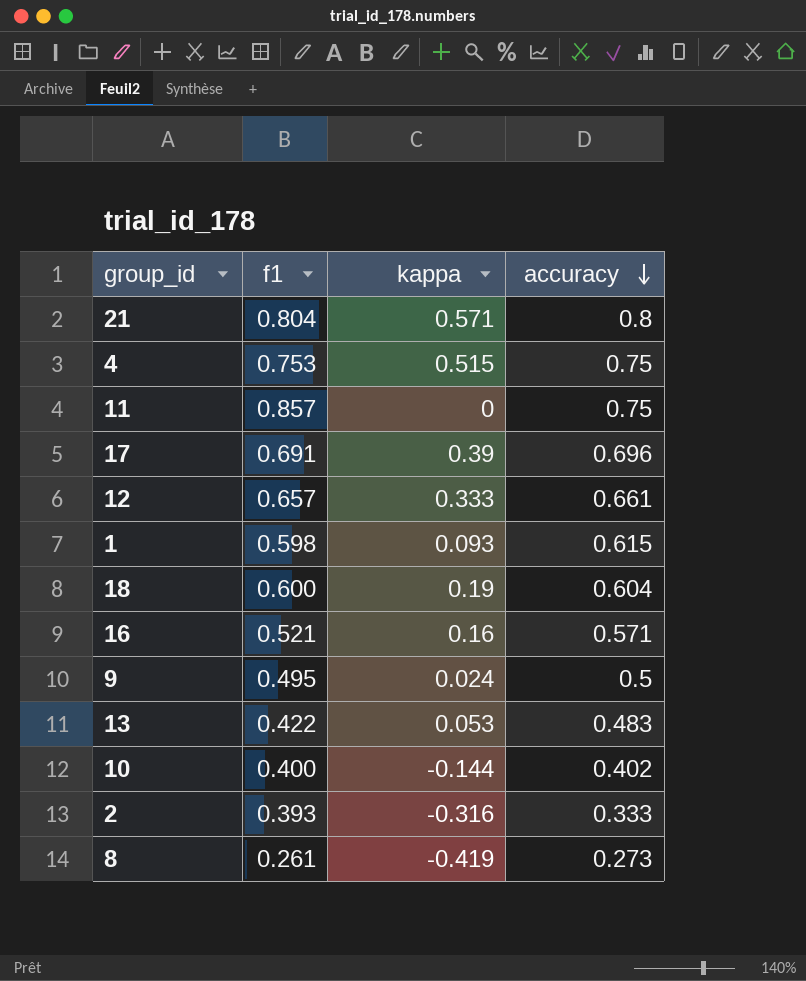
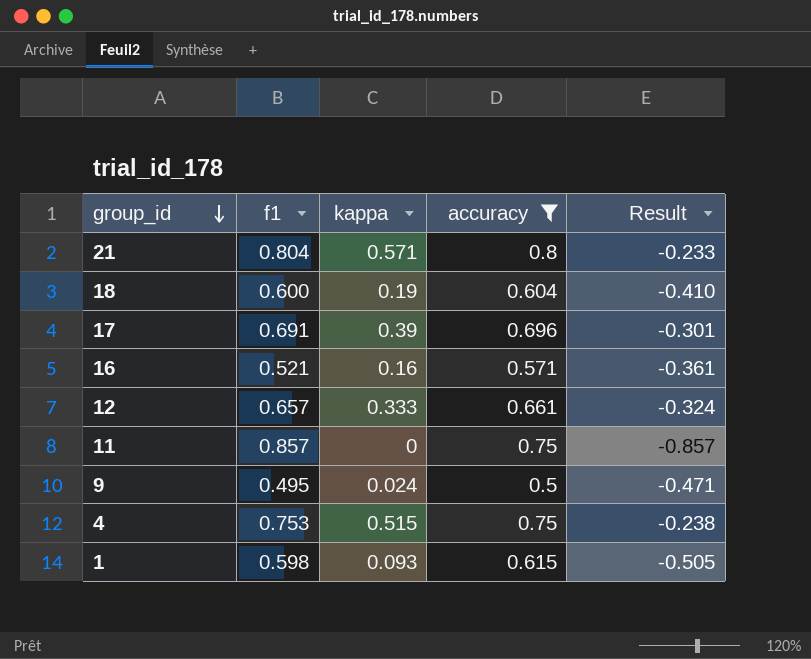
filter: none -> accuracy >= 0.5
row order: accuracy descending -> group_id descending
column Result | formula: none -> [kappa] - [f1]

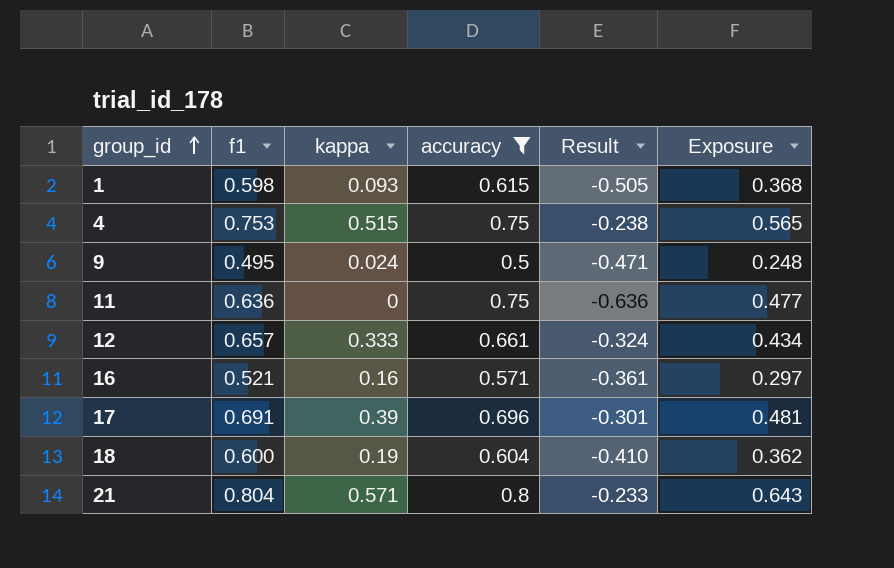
row order: group_id descending -> group_id ascending
column Exposure | formula: none -> [f1] * [accuracy]
11 | f1: 0.857 -> 0.636
11 | Result: -0.857 -> -0.636

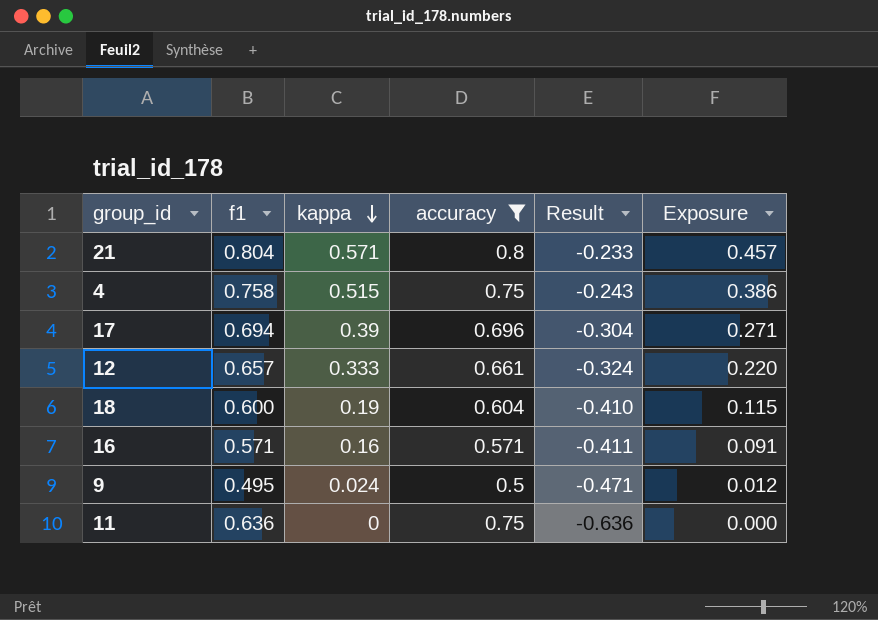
row order: group_id ascending -> kappa descending
column Exposure | formula: [f1] * [accuracy] -> [kappa] * [accuracy]
row 1: 0.598 | 0.093 | 0.615 | -0.505 | 0.368 -> none
4 | f1: 0.753 -> 0.758
4 | Result: -0.238 -> -0.243
17 | f1: 0.691 -> 0.694
17 | Result: -0.301 -> -0.304
16 | f1: 0.521 -> 0.571
16 | Result: -0.361 -> -0.411

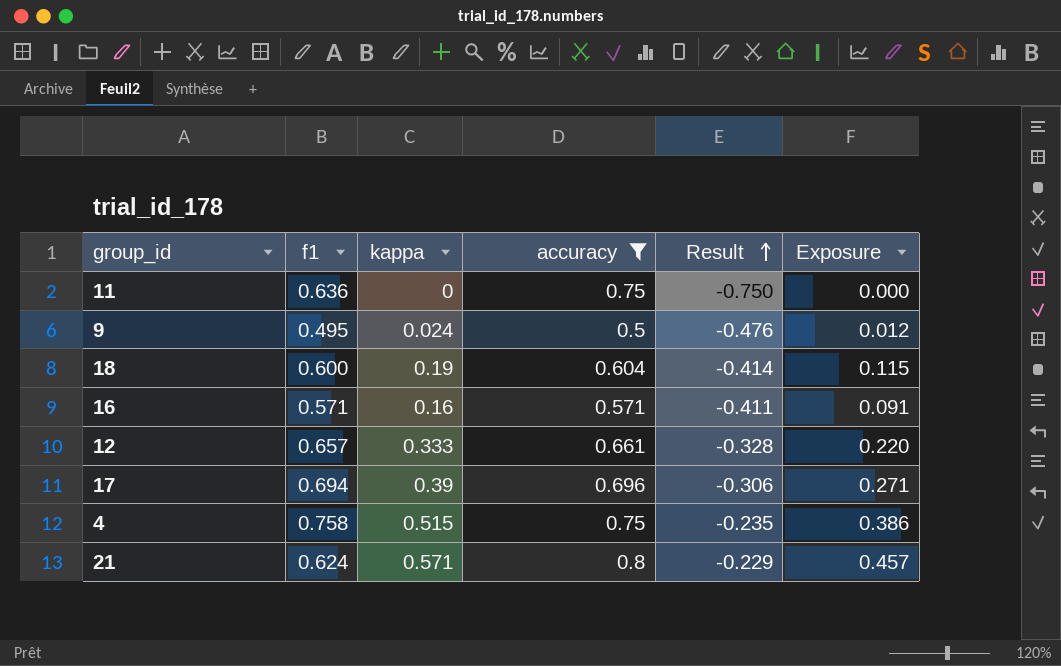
row order: kappa descending -> Result ascending
column Result | formula: [kappa] - [f1] -> [kappa] - [accuracy]
21 | f1: 0.804 -> 0.624

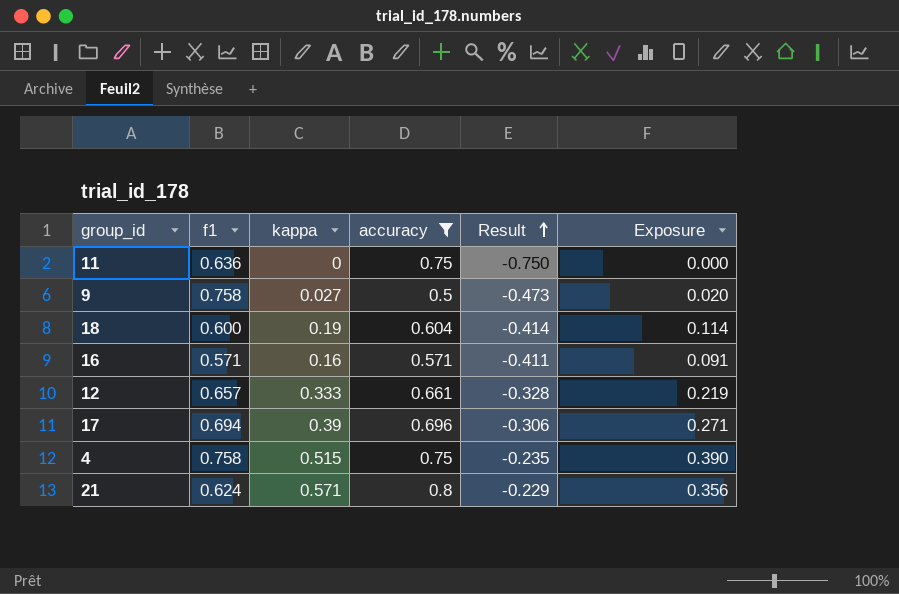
column Exposure | formula: [kappa] * [accuracy] -> [f1] * [kappa]
9 | f1: 0.495 -> 0.758
9 | kappa: 0.024 -> 0.027
9 | Result: -0.476 -> -0.473

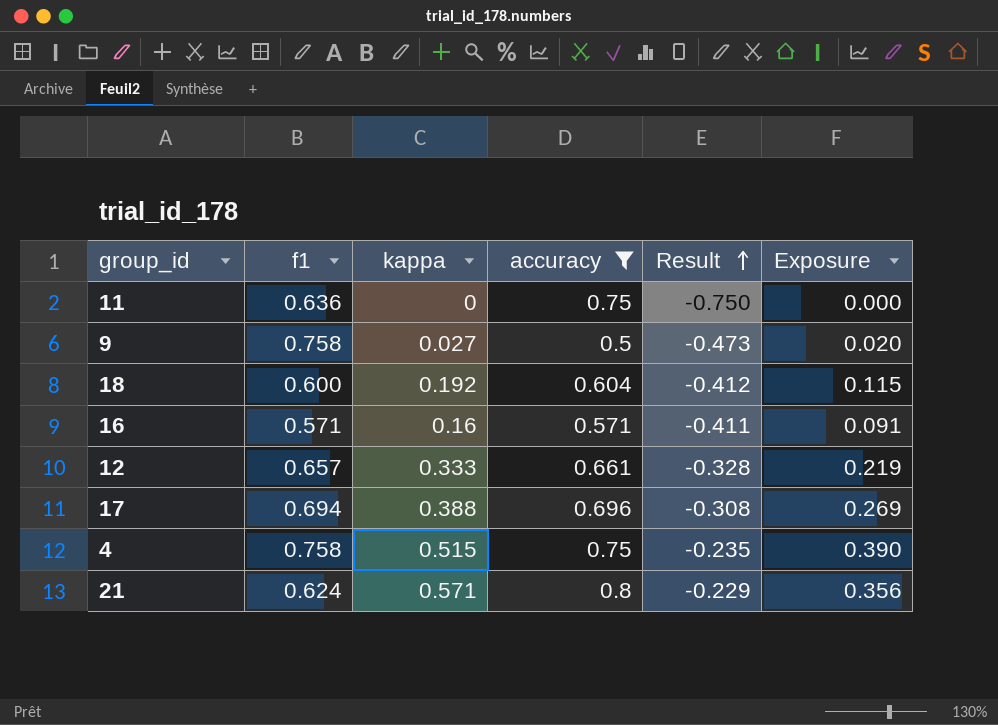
18 | kappa: 0.19 -> 0.192
18 | Result: -0.414 -> -0.412
18 | Exposure: 0.114 -> 0.115
17 | kappa: 0.39 -> 0.388
17 | Result: -0.306 -> -0.308
17 | Exposure: 0.271 -> 0.269

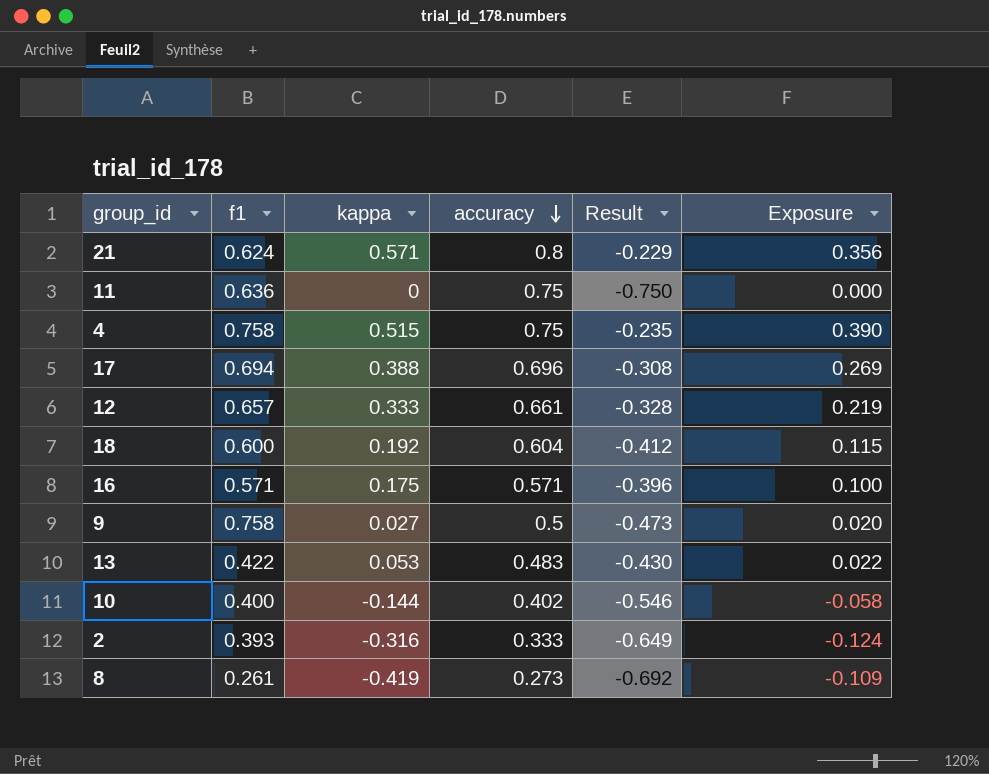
filter: accuracy >= 0.5 -> none
row order: Result ascending -> accuracy descending
16 | kappa: 0.16 -> 0.175
16 | Result: -0.411 -> -0.396
16 | Exposure: 0.091 -> 0.100

